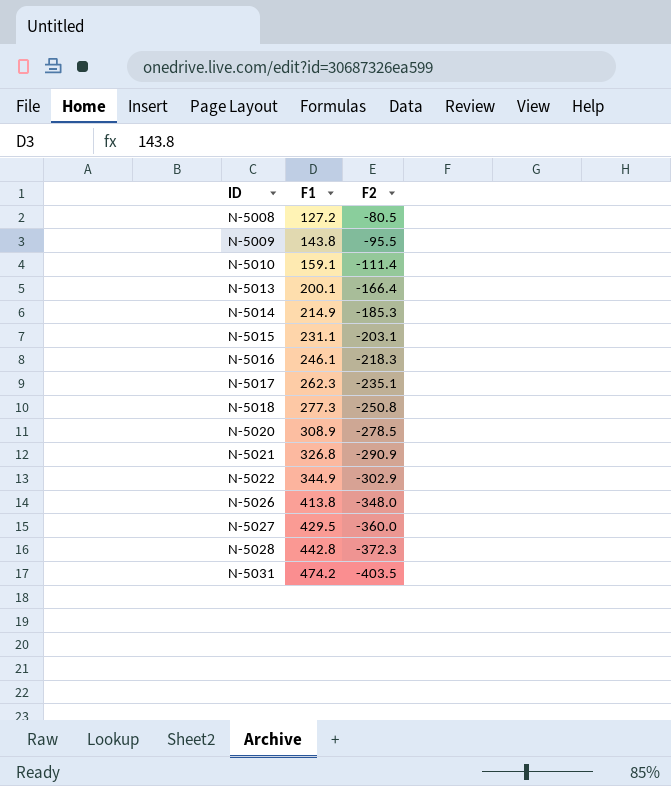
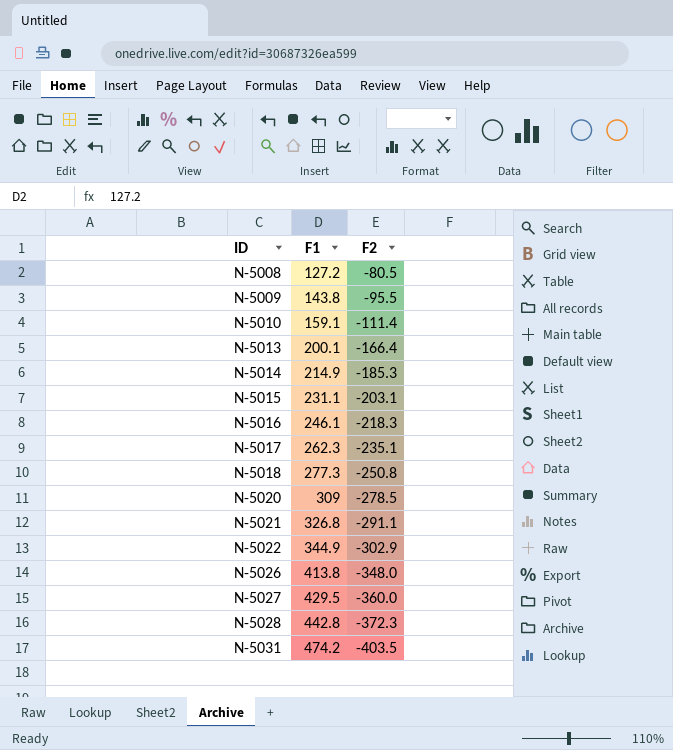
N-5020 | F1: 308.9 -> 309
N-5021 | F2: -290.9 -> -291.1

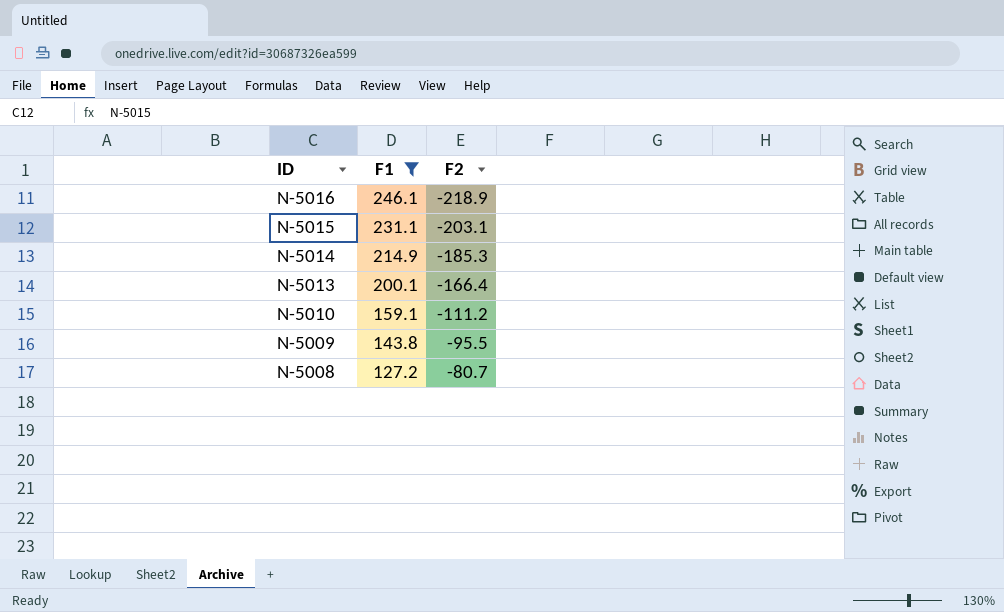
filter: none -> F1 <= 246.1
row order: ID ascending -> ID descending
N-5016 | F2: -218.3 -> -218.9
N-5010 | F2: -111.4 -> -111.2
N-5008 | F2: -80.5 -> -80.7

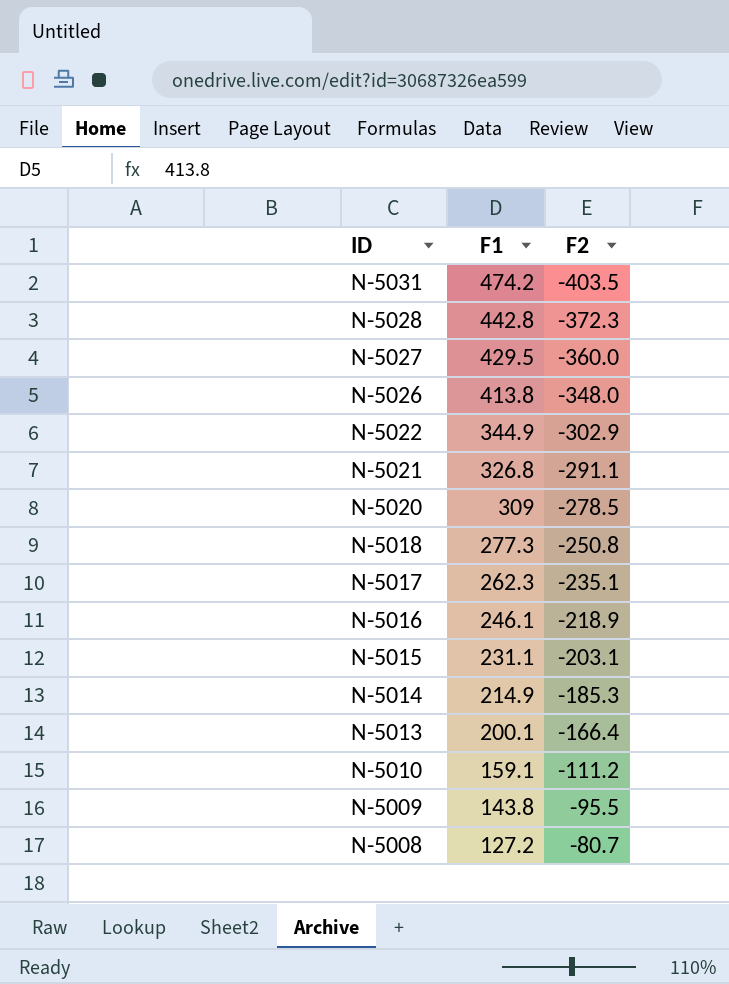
filter: F1 <= 246.1 -> none

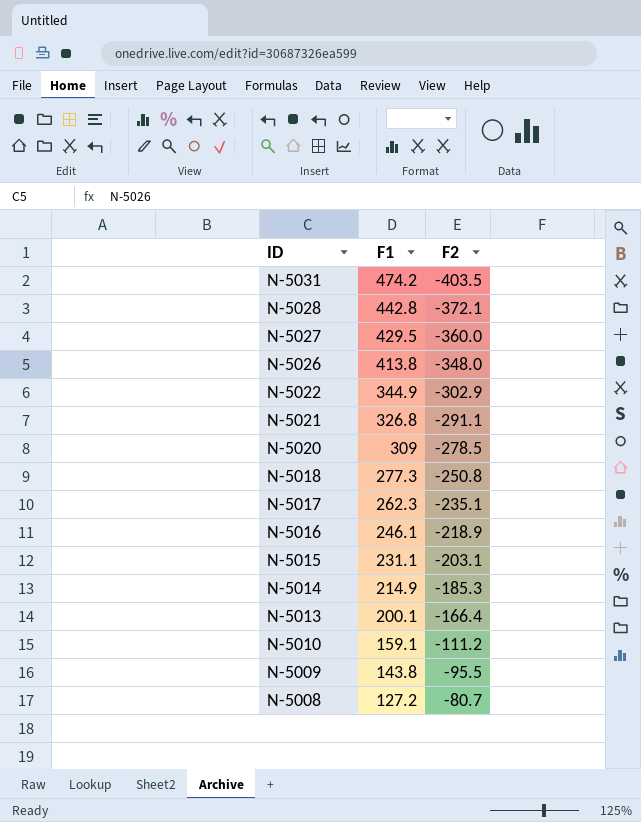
N-5028 | F2: -372.3 -> -372.1

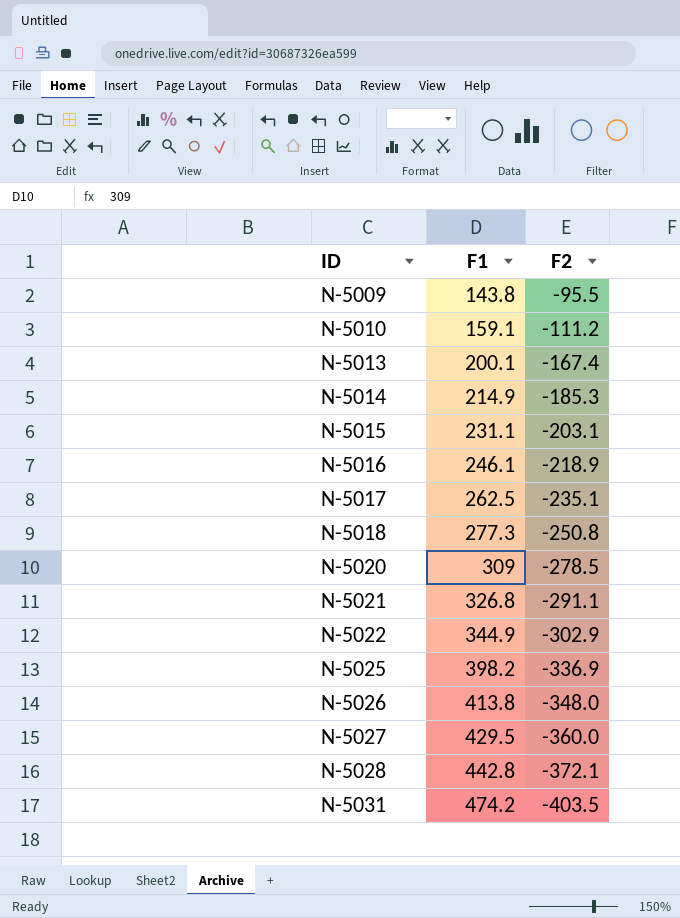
row order: ID descending -> ID ascending
row N-5008: 127.2 | -80.7 -> none
N-5013 | F2: -166.4 -> -167.4
N-5017 | F1: 262.3 -> 262.5
row N-5025: none -> 398.2 | -336.9

